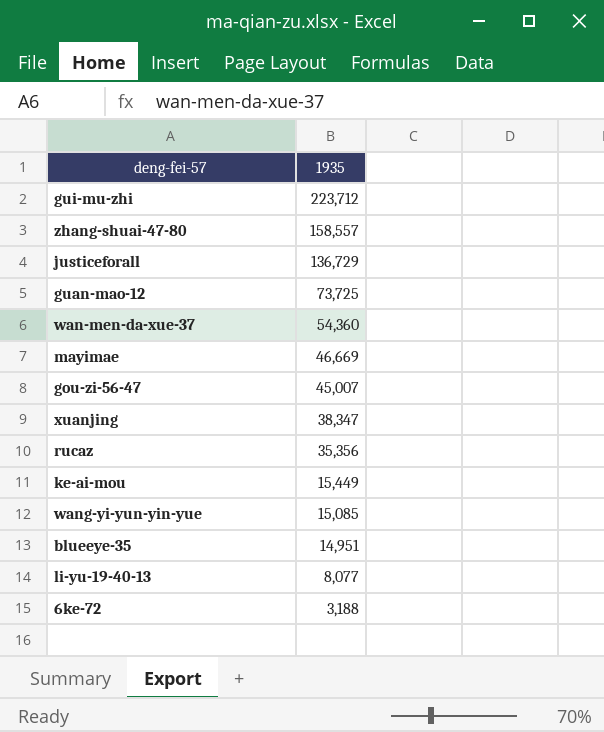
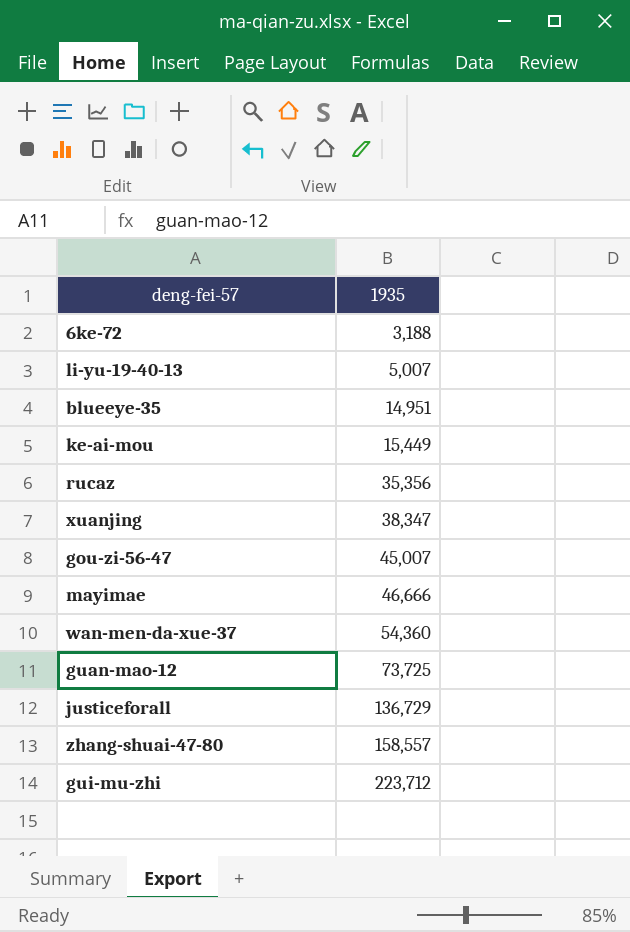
row order: 1935 descending -> 1935 ascending
row wang-yi-yun-yin-yue: 15,085 -> none
li-yu-19-40-13 | 1935: 8,077 -> 5,007
mayimae | 1935: 46,669 -> 46,666

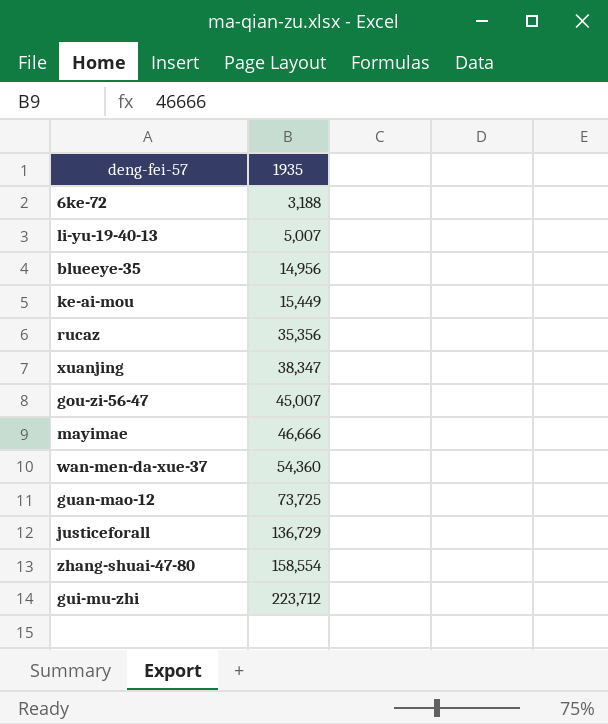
blueeye-35 | 1935: 14,951 -> 14,956
zhang-shuai-47-80 | 1935: 158,557 -> 158,554

